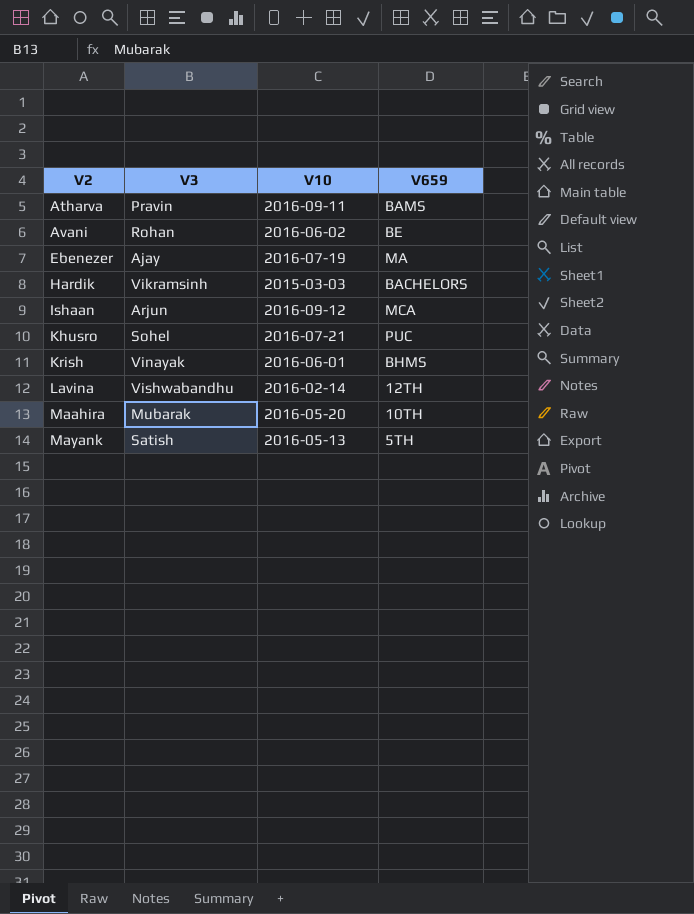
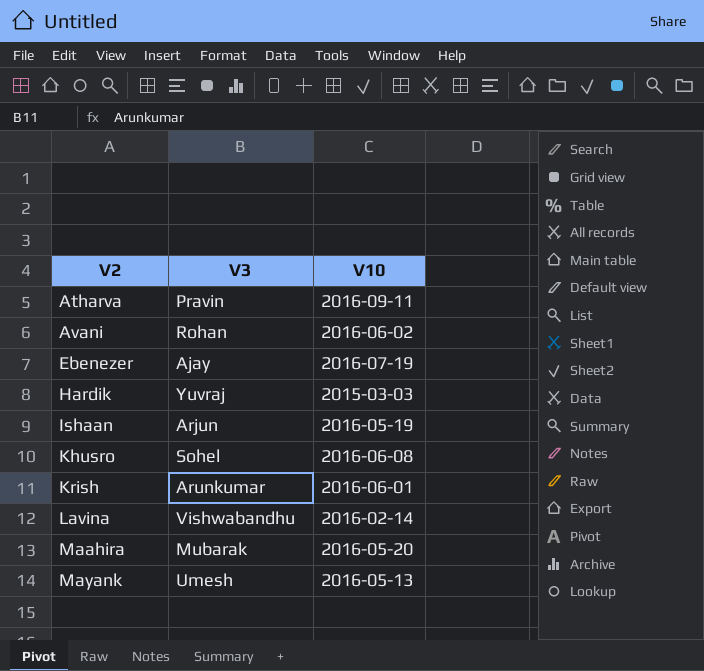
column V659 | position: 4 -> none
Hardik | V3: Vikramsinh -> Yuvraj
Ishaan | V10: 2016-09-12 -> 2016-05-19
Khusro | V10: 2016-07-21 -> 2016-06-08
Krish | V3: Vinayak -> Arunkumar
Mayank | V3: Satish -> Umesh

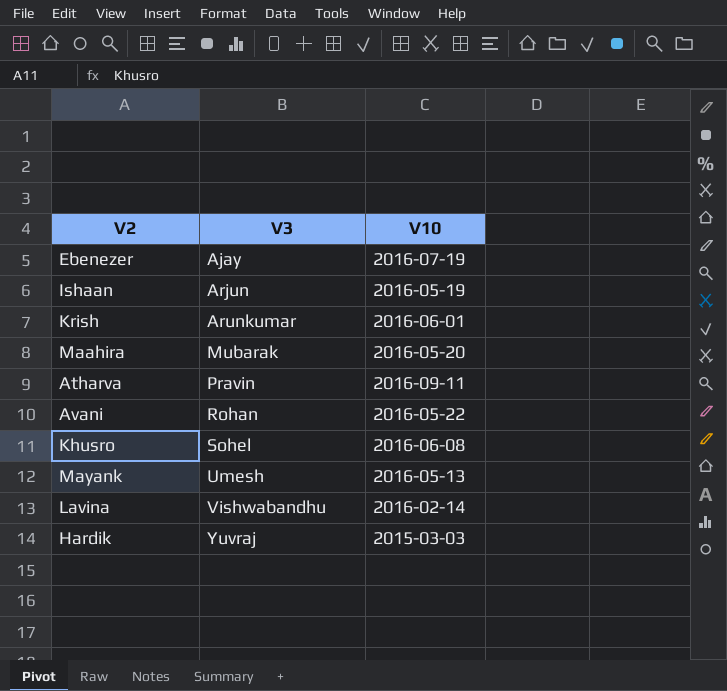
row order: V2 ascending -> V3 ascending
Avani | V10: 2016-06-02 -> 2016-05-22

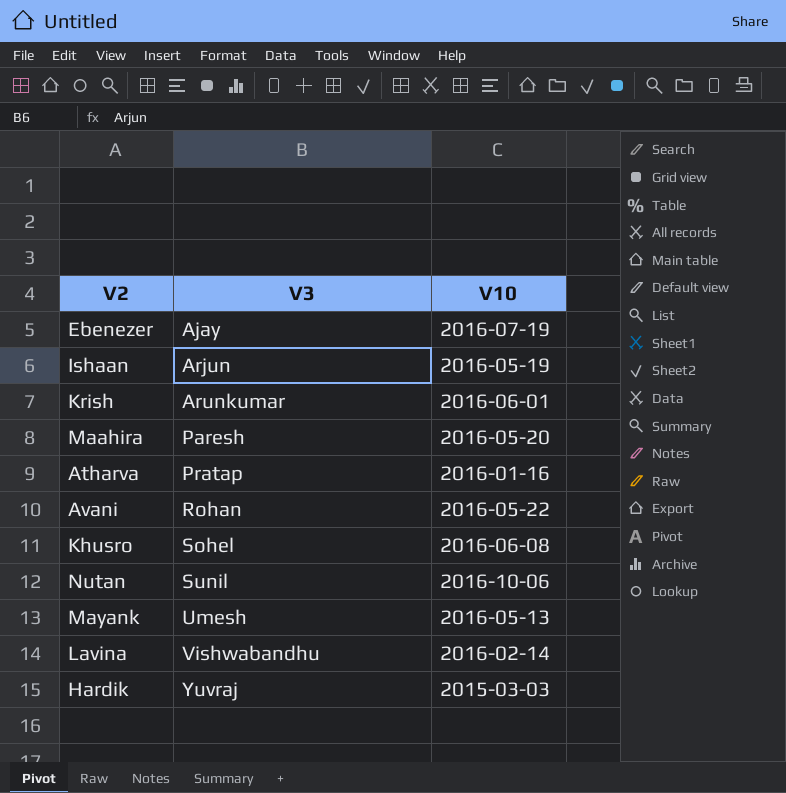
Maahira | V3: Mubarak -> Paresh
Atharva | V3: Pravin -> Pratap
Atharva | V10: 2016-09-11 -> 2016-01-16
row Nutan: none -> Sunil | 2016-10-06

